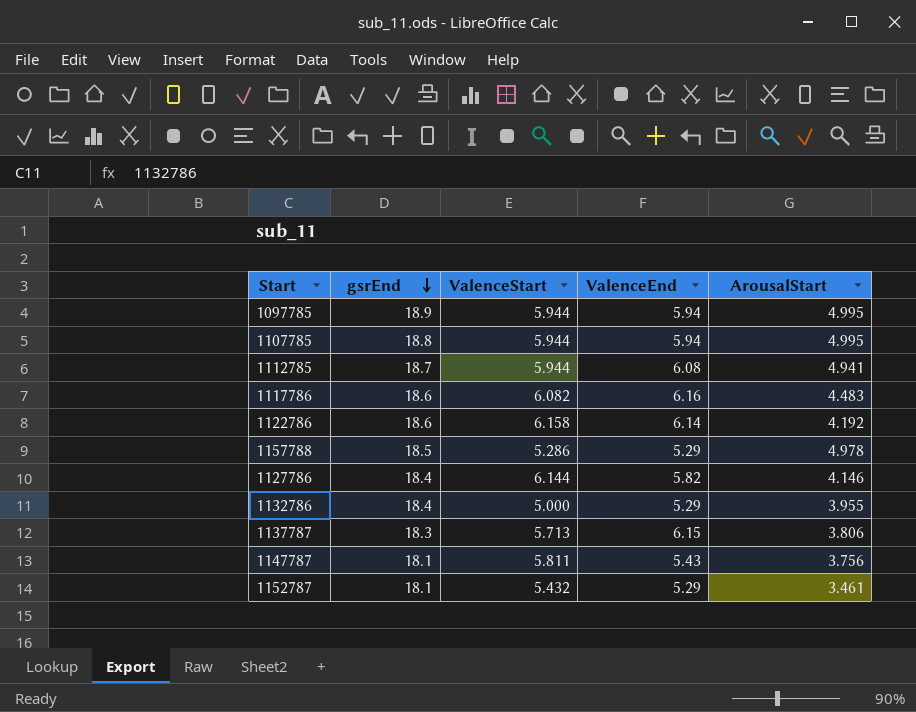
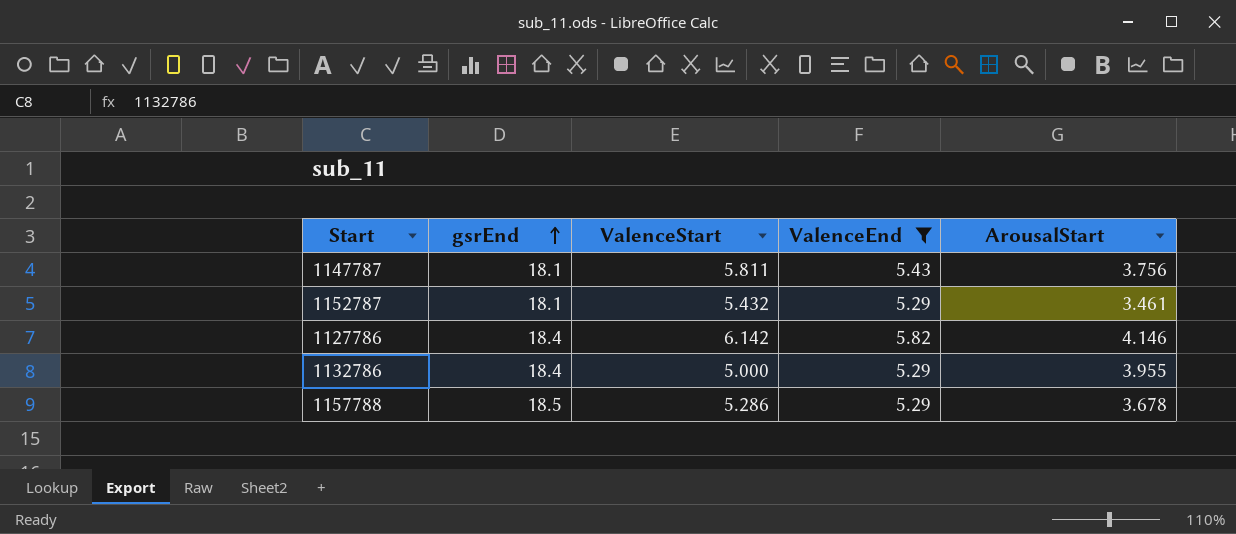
filter: none -> ValenceEnd <= 5.82
row order: gsrEnd descending -> gsrEnd ascending
1127786 | ValenceStart: 6.144 -> 6.142
1157788 | ArousalStart: 4.978 -> 3.678

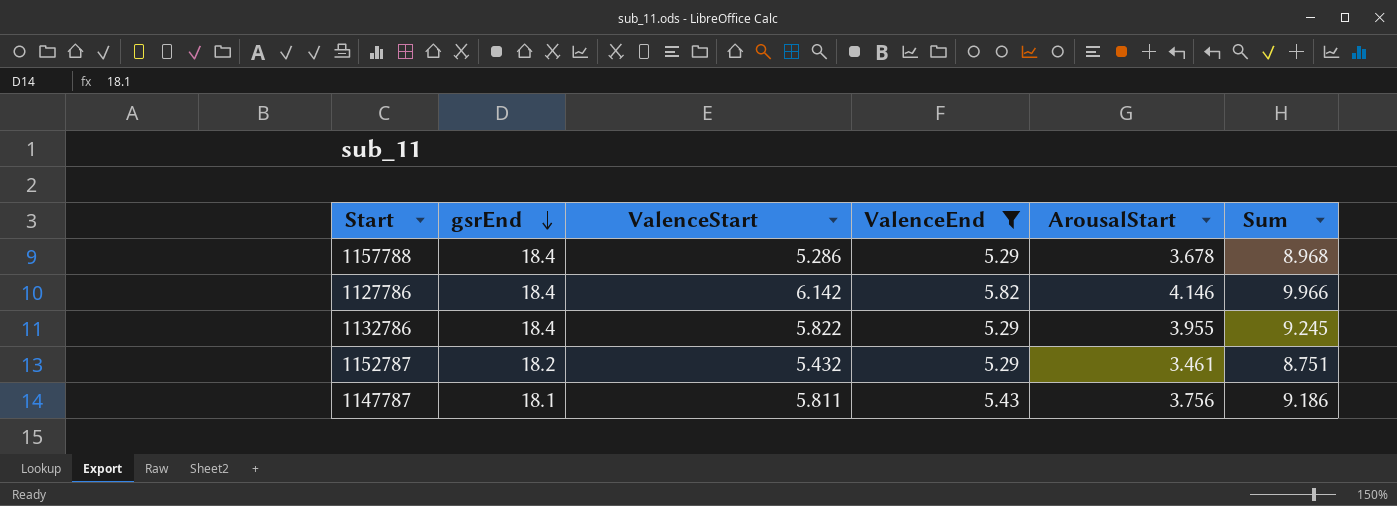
row order: gsrEnd ascending -> gsrEnd descending
column Sum | formula: none -> [ValenceEnd] + [ArousalStart]
1157788 | gsrEnd: 18.5 -> 18.4
1132786 | ValenceStart: 5.000 -> 5.822
1152787 | gsrEnd: 18.1 -> 18.2

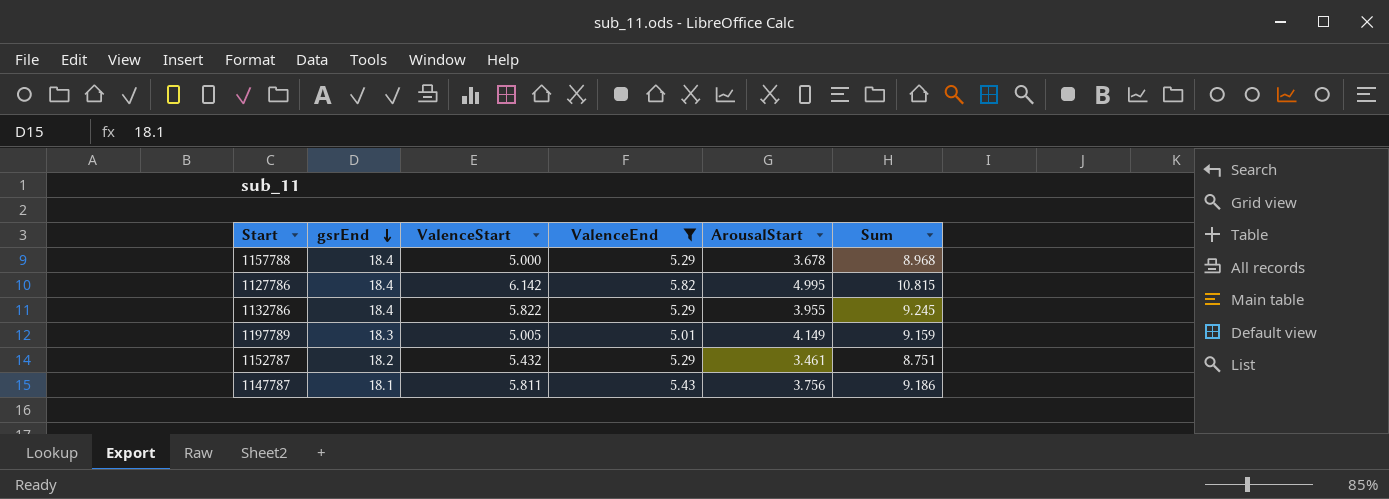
1157788 | ValenceStart: 5.286 -> 5.000
1127786 | ArousalStart: 4.146 -> 4.995
1127786 | Sum: 9.966 -> 10.815
row 1197789: none -> 18.3 | 5.005 | 5.01 | 4.149 | 9.159

